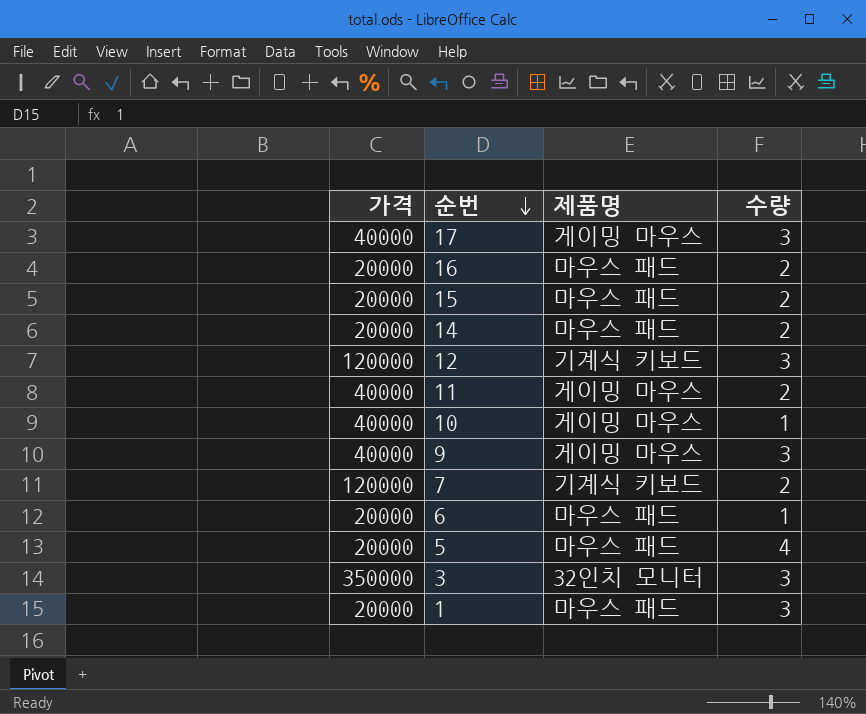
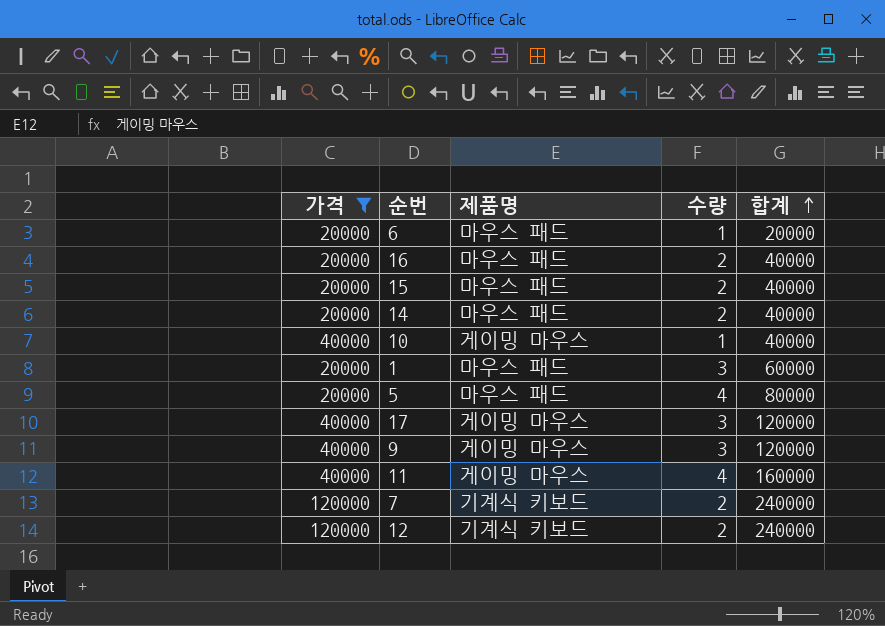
filter: none -> 가격 != 350000
row order: 순번 descending -> 합계 ascending
column 합계 | formula: none -> [가격] * [수량]
11 | 수량: 2 -> 4
12 | 수량: 3 -> 2

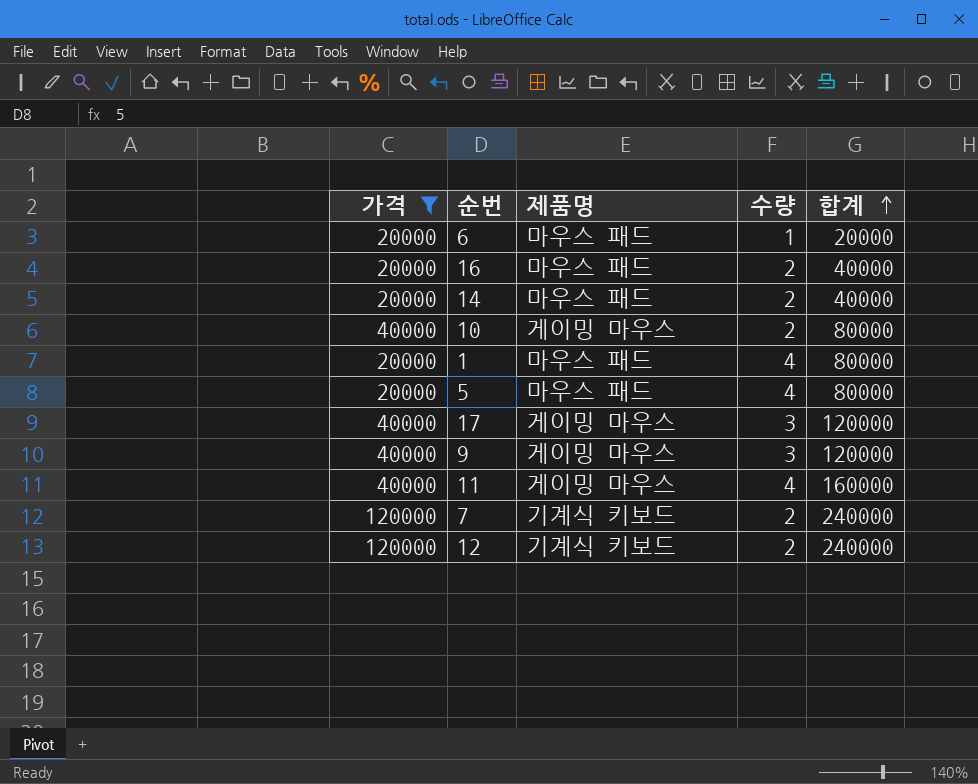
row 15: 20000 | 마우스 패드 | 2 | 40000 -> none
10 | 수량: 1 -> 2
10 | 합계: 40000 -> 80000
1 | 수량: 3 -> 4
1 | 합계: 60000 -> 80000

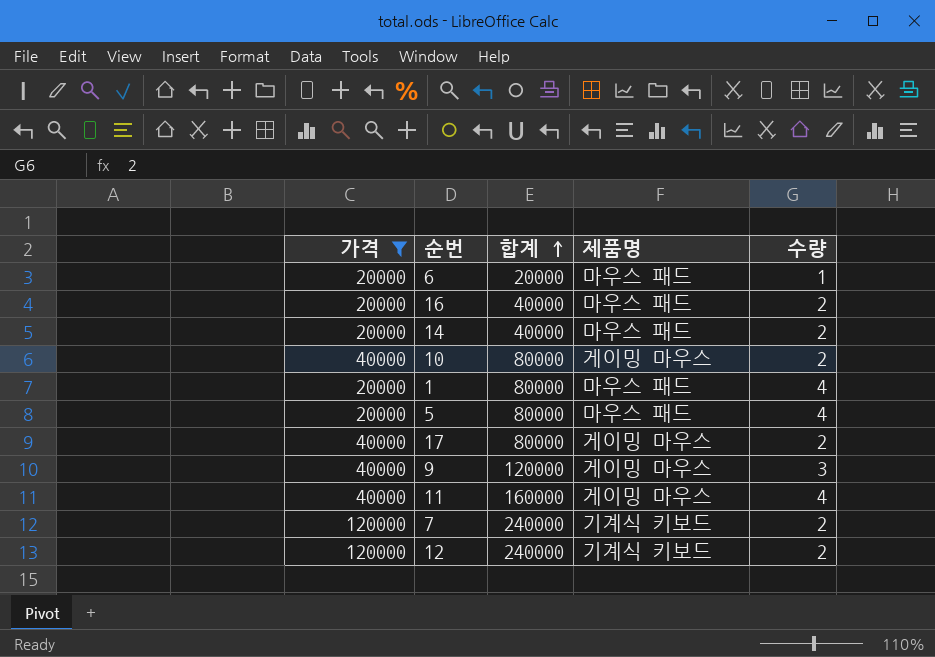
column 합계 | position: 5 -> 3
17 | 합계: 120000 -> 80000
17 | 수량: 3 -> 2

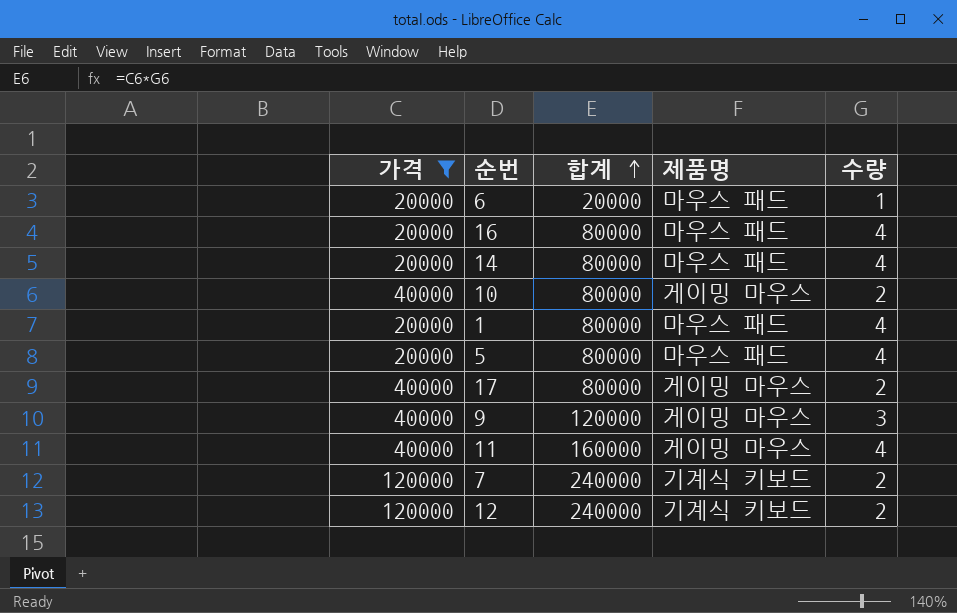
16 | 합계: 40000 -> 80000
16 | 수량: 2 -> 4
14 | 합계: 40000 -> 80000
14 | 수량: 2 -> 4

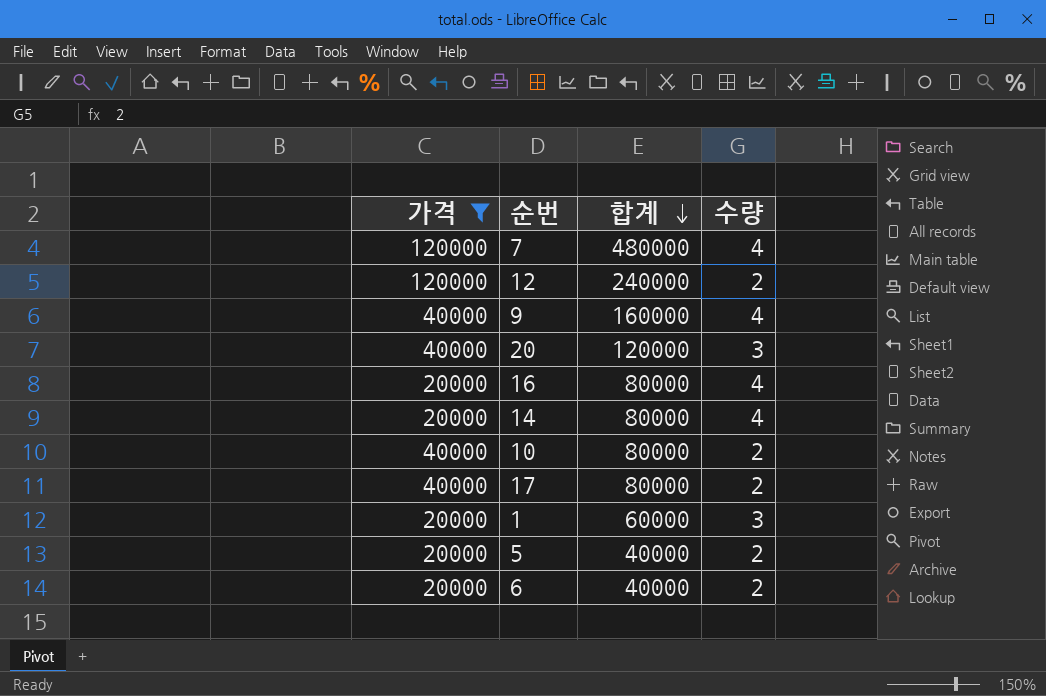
row order: 합계 ascending -> 합계 descending
column 제품명 | position: 4 -> none
row 11: 40000 | 160000 | 게이밍 마우스 | 4 -> none
7 | 합계: 240000 -> 480000
7 | 수량: 2 -> 4
9 | 합계: 120000 -> 160000
9 | 수량: 3 -> 4
row 20: none -> 40000 | 120000 | 3
1 | 합계: 80000 -> 60000
1 | 수량: 4 -> 3
5 | 합계: 80000 -> 40000
5 | 수량: 4 -> 2
6 | 합계: 20000 -> 40000
6 | 수량: 1 -> 2

